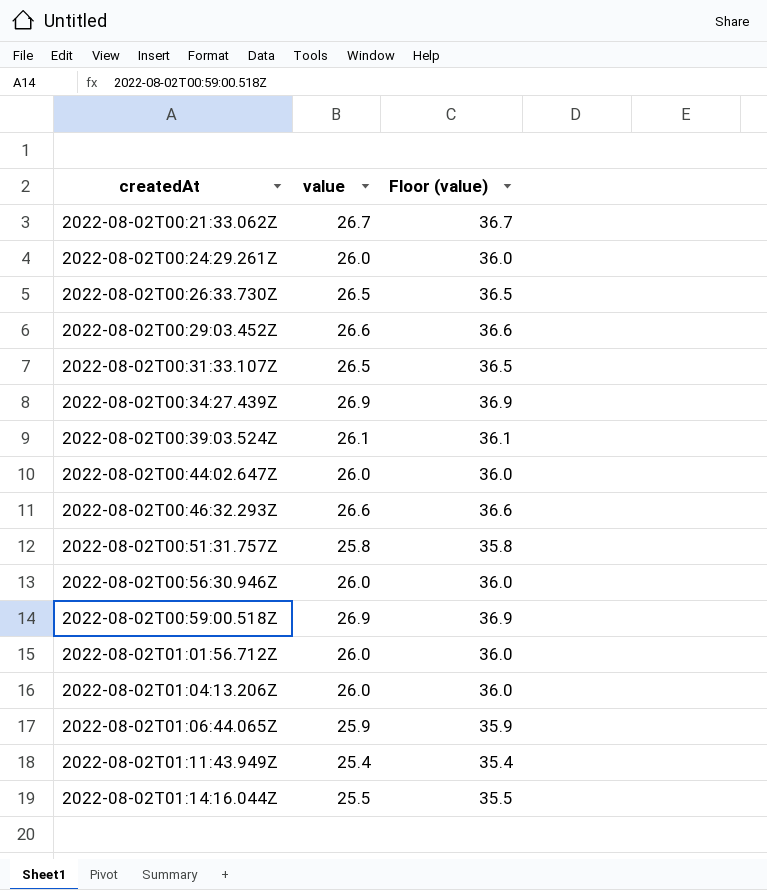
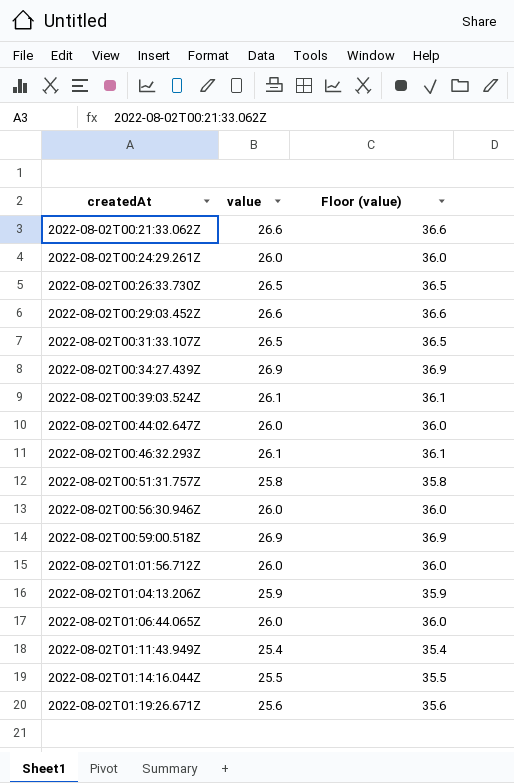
2022-08-02T00:21:33.062Z | value: 26.7 -> 26.6
2022-08-02T00:21:33.062Z | Floor (value): 36.7 -> 36.6
2022-08-02T00:46:32.293Z | value: 26.6 -> 26.1
2022-08-02T00:46:32.293Z | Floor (value): 36.6 -> 36.1
2022-08-02T01:04:13.206Z | value: 26.0 -> 25.9
2022-08-02T01:04:13.206Z | Floor (value): 36.0 -> 35.9
2022-08-02T01:06:44.065Z | value: 25.9 -> 26.0
2022-08-02T01:06:44.065Z | Floor (value): 35.9 -> 36.0
row 2022-08-02T01:19:26.671Z: none -> 25.6 | 35.6

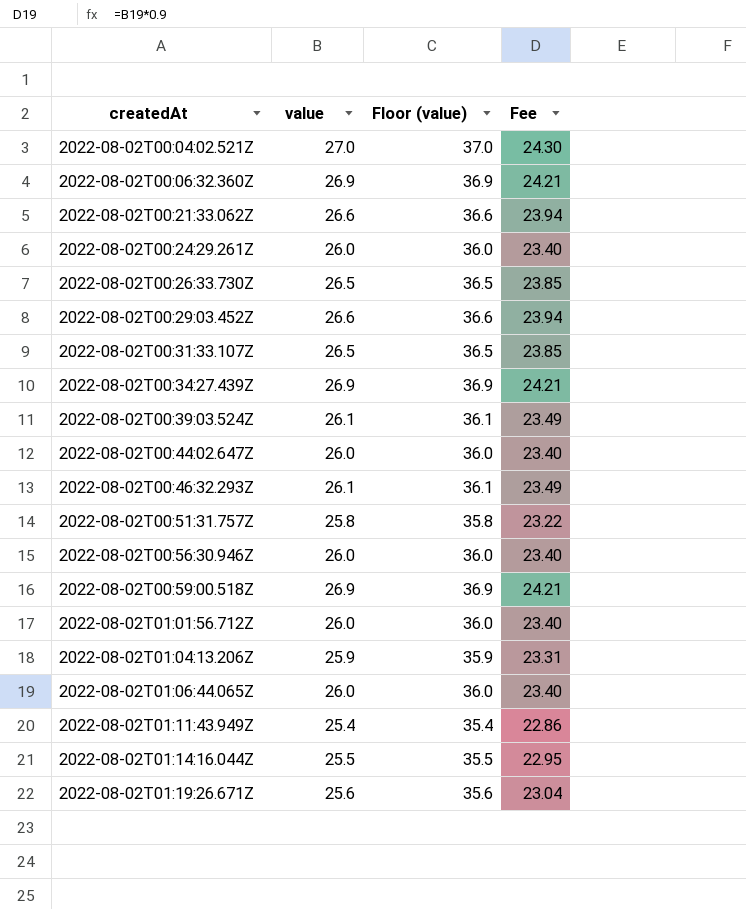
column Fee | formula: none -> [value] * 0.9
row 2022-08-02T00:04:02.521Z: none -> 27.0 | 37.0 | 24.30
row 2022-08-02T00:06:32.360Z: none -> 26.9 | 36.9 | 24.21

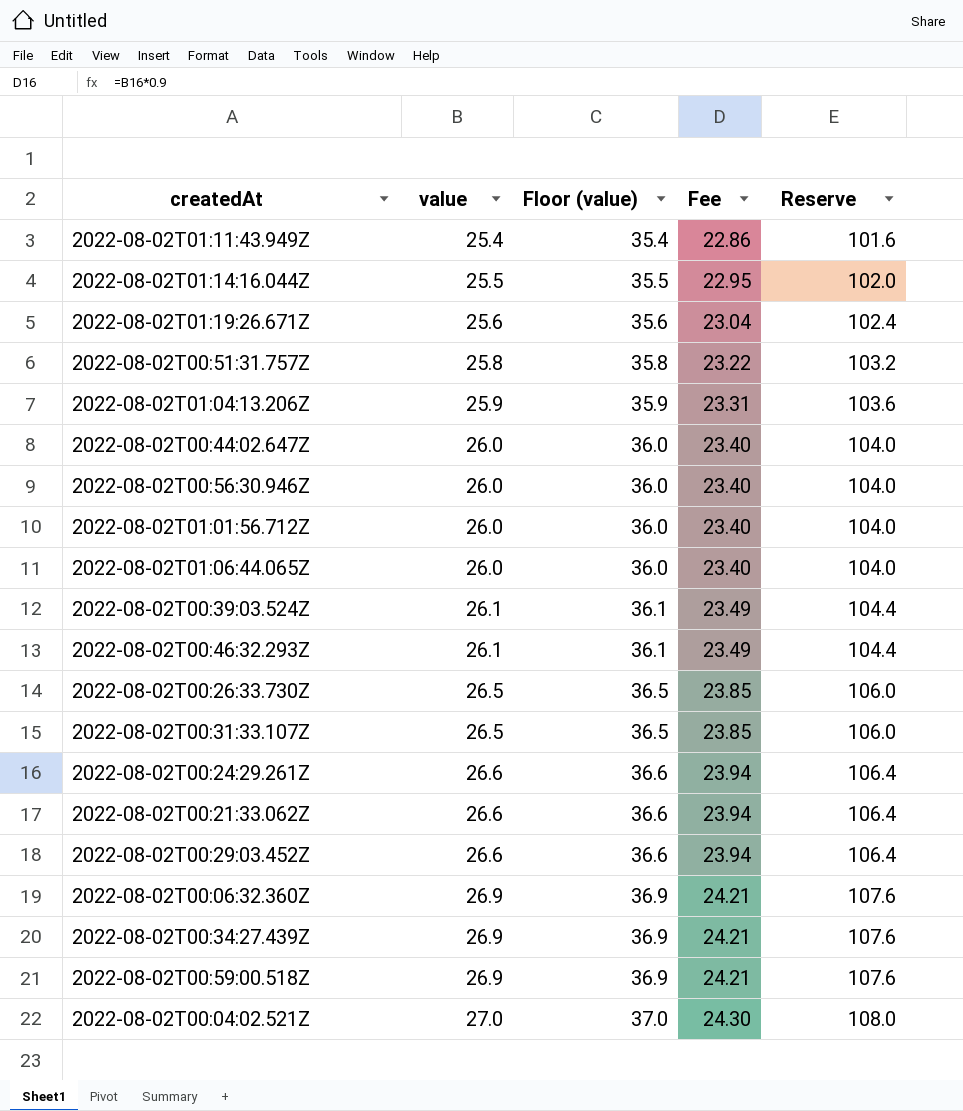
row order: createdAt ascending -> value ascending
column Reserve | formula: none -> [value] * 4
2022-08-02T00:24:29.261Z | value: 26.0 -> 26.6
2022-08-02T00:24:29.261Z | Floor (value): 36.0 -> 36.6
2022-08-02T00:24:29.261Z | Fee: 23.40 -> 23.94

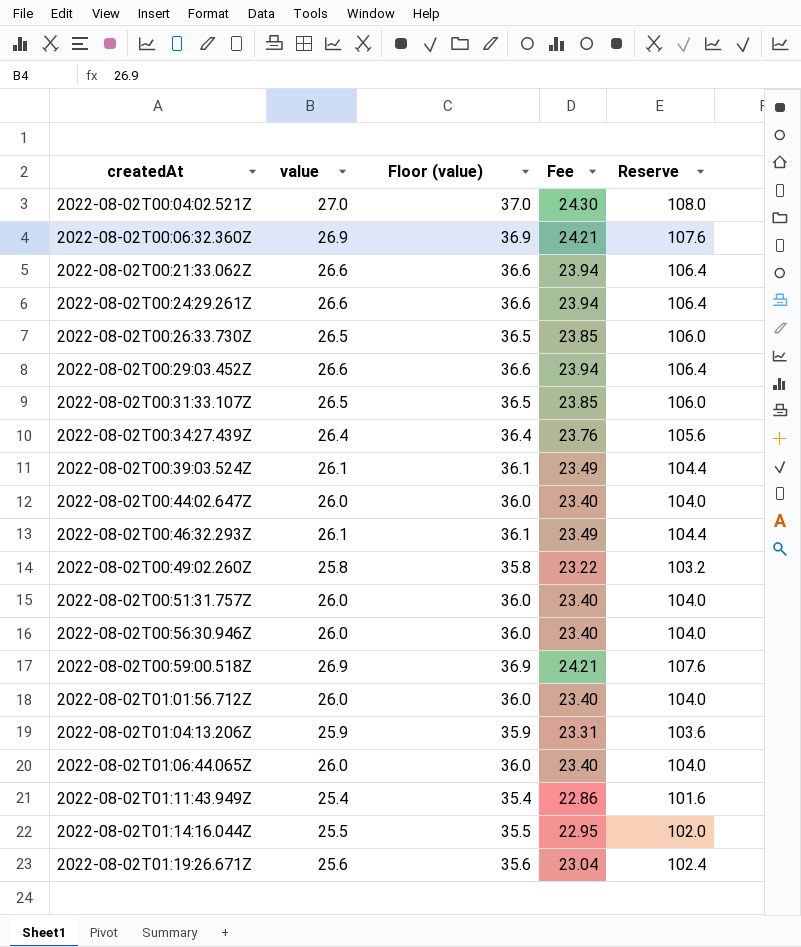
row order: value ascending -> createdAt ascending
2022-08-02T00:34:27.439Z | value: 26.9 -> 26.4
2022-08-02T00:34:27.439Z | Floor (value): 36.9 -> 36.4
2022-08-02T00:34:27.439Z | Fee: 24.21 -> 23.76
2022-08-02T00:34:27.439Z | Reserve: 107.6 -> 105.6
row 2022-08-02T00:49:02.260Z: none -> 25.8 | 35.8 | 23.22 | 103.2
2022-08-02T00:51:31.757Z | value: 25.8 -> 26.0
2022-08-02T00:51:31.757Z | Floor (value): 35.8 -> 36.0
2022-08-02T00:51:31.757Z | Fee: 23.22 -> 23.40
2022-08-02T00:51:31.757Z | Reserve: 103.2 -> 104.0

